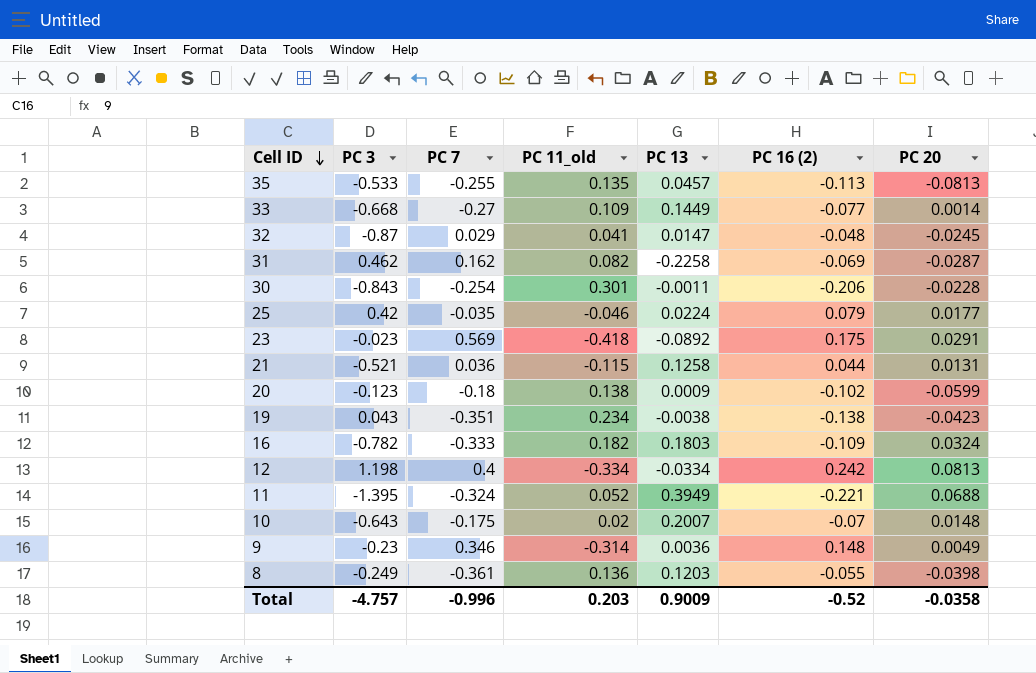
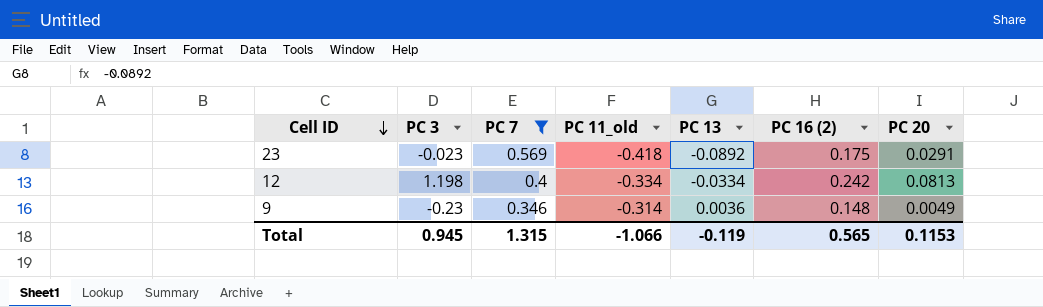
filter: none -> PC 7 >= 0.346
Total | PC 3: -4.757 -> 0.945
Total | PC 7: -0.996 -> 1.315
Total | PC 11_old: 0.203 -> -1.066
Total | PC 13: 0.9009 -> -0.119
Total | PC 16 (2): -0.52 -> 0.565
Total | PC 20: -0.0358 -> 0.1153

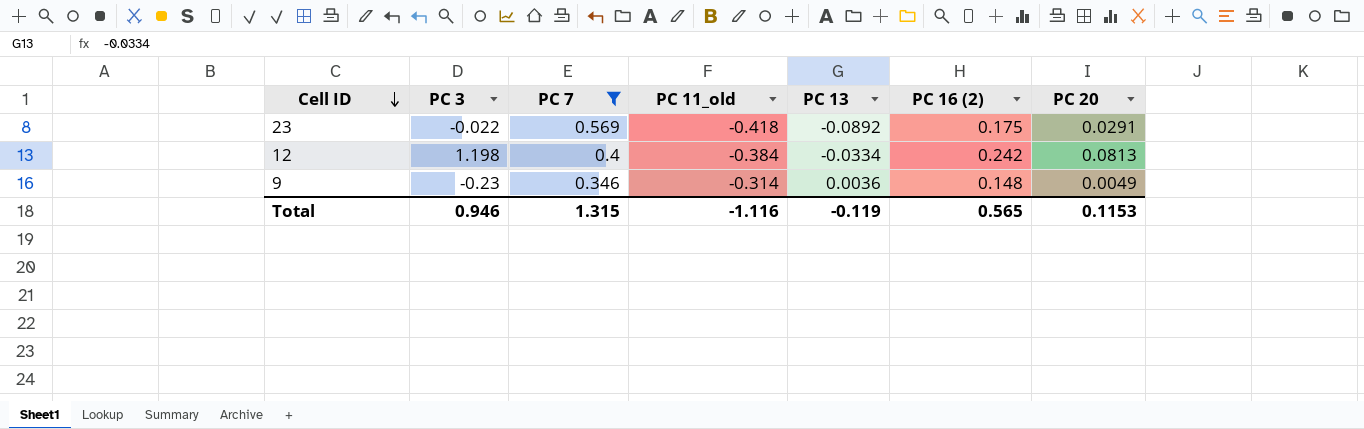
23 | PC 3: -0.023 -> -0.022
12 | PC 11_old: -0.334 -> -0.384
Total | PC 3: 0.945 -> 0.946
Total | PC 11_old: -1.066 -> -1.116

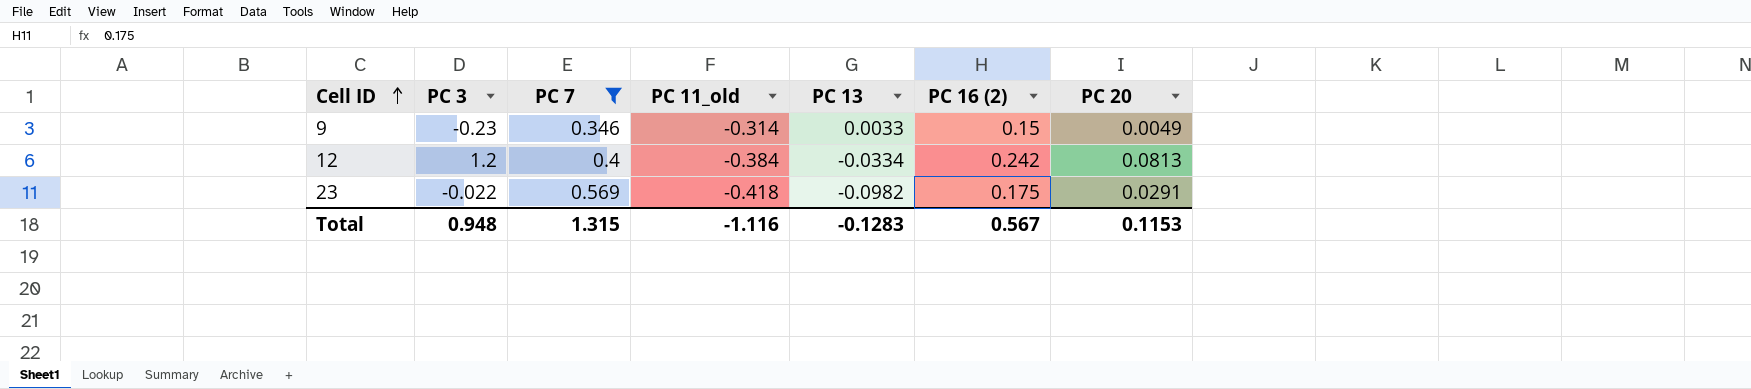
row order: Cell ID descending -> Cell ID ascending
9 | PC 13: 0.0036 -> 0.0033
9 | PC 16 (2): 0.148 -> 0.15
12 | PC 3: 1.198 -> 1.2
23 | PC 13: -0.0892 -> -0.0982
Total | PC 3: 0.946 -> 0.948
Total | PC 13: -0.119 -> -0.1283
Total | PC 16 (2): 0.565 -> 0.567

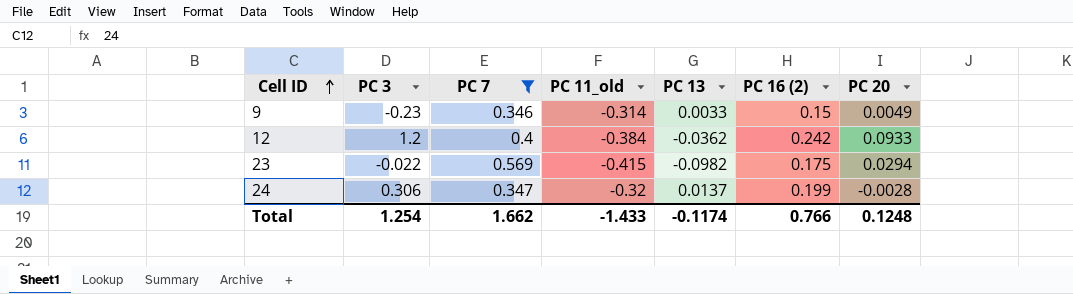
12 | PC 13: -0.0334 -> -0.0362
12 | PC 20: 0.0813 -> 0.0933
23 | PC 11_old: -0.418 -> -0.415
23 | PC 20: 0.0291 -> 0.0294
row 24: none -> 0.306 | 0.347 | -0.32 | 0.0137 | 0.199 | -0.0028
Total | PC 3: 0.948 -> 1.254
Total | PC 7: 1.315 -> 1.662
Total | PC 11_old: -1.116 -> -1.433
Total | PC 13: -0.1283 -> -0.1174
Total | PC 16 (2): 0.567 -> 0.766
Total | PC 20: 0.1153 -> 0.1248

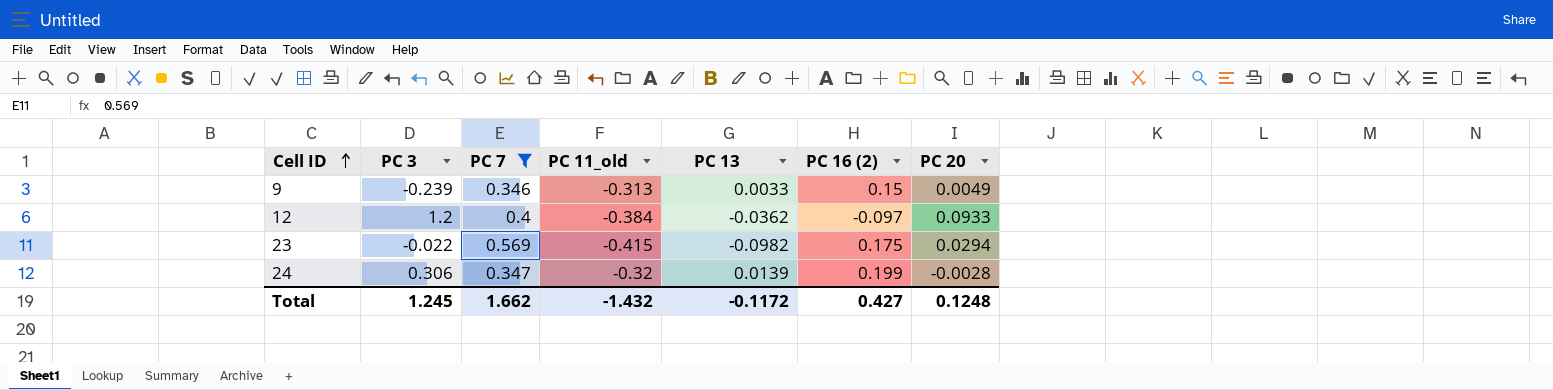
9 | PC 3: -0.23 -> -0.239
9 | PC 11_old: -0.314 -> -0.313
12 | PC 16 (2): 0.242 -> -0.097
24 | PC 13: 0.0137 -> 0.0139
Total | PC 3: 1.254 -> 1.245
Total | PC 11_old: -1.433 -> -1.432
Total | PC 13: -0.1174 -> -0.1172
Total | PC 16 (2): 0.766 -> 0.427

